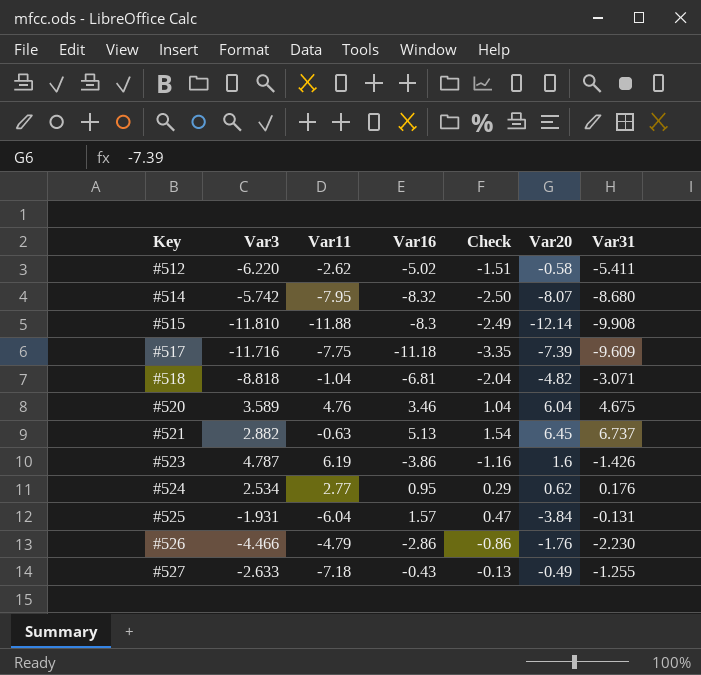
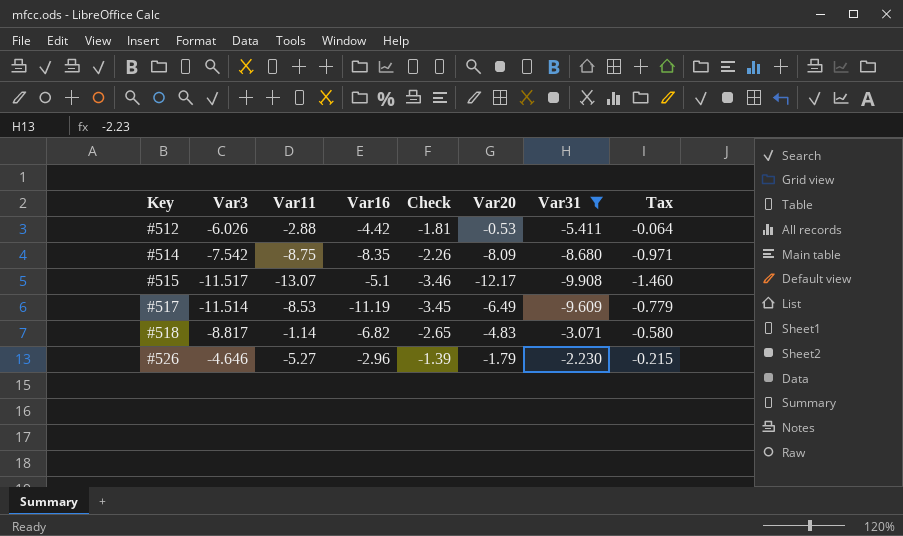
filter: none -> Var31 <= -2.230
column Check | formula: [Var16] * 0.3 -> [Var3] * 0.3
column Tax | formula: none -> [Var20] * 0.12
#512 | Var3: -6.220 -> -6.026
#512 | Var11: -2.62 -> -2.88
#512 | Var16: -5.02 -> -4.42
#512 | Var20: -0.58 -> -0.53
#514 | Var3: -5.742 -> -7.542
#514 | Var11: -7.95 -> -8.75
#514 | Var16: -8.32 -> -8.35
#514 | Var20: -8.07 -> -8.09
#515 | Var3: -11.810 -> -11.517
#515 | Var11: -11.88 -> -13.07
#515 | Var16: -8.3 -> -5.1
#515 | Var20: -12.14 -> -12.17
#517 | Var3: -11.716 -> -11.514
#517 | Var11: -7.75 -> -8.53
#517 | Var16: -11.18 -> -11.19
#517 | Var20: -7.39 -> -6.49
#518 | Var3: -8.818 -> -8.817
#518 | Var11: -1.04 -> -1.14
#518 | Var16: -6.81 -> -6.82
#518 | Var20: -4.82 -> -4.83
#526 | Var3: -4.466 -> -4.646
#526 | Var11: -4.79 -> -5.27
#526 | Var16: -2.86 -> -2.96
#526 | Var20: -1.76 -> -1.79

